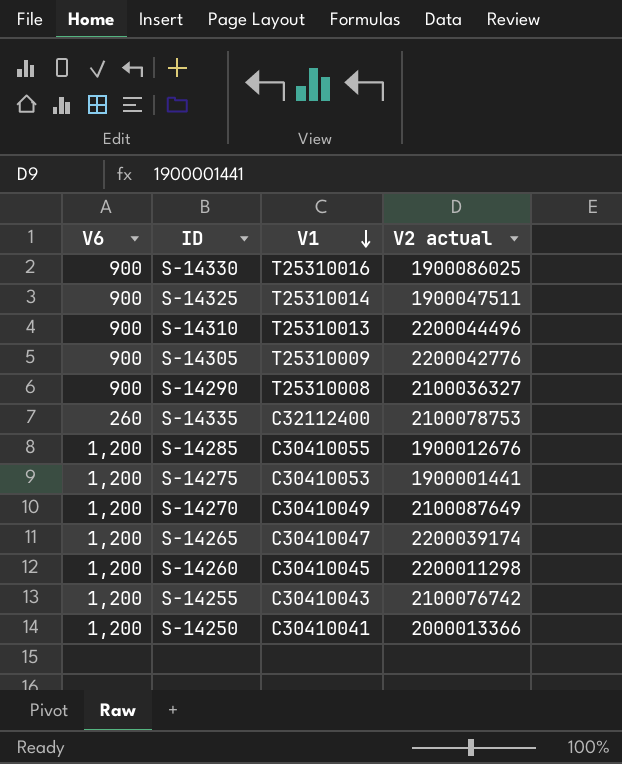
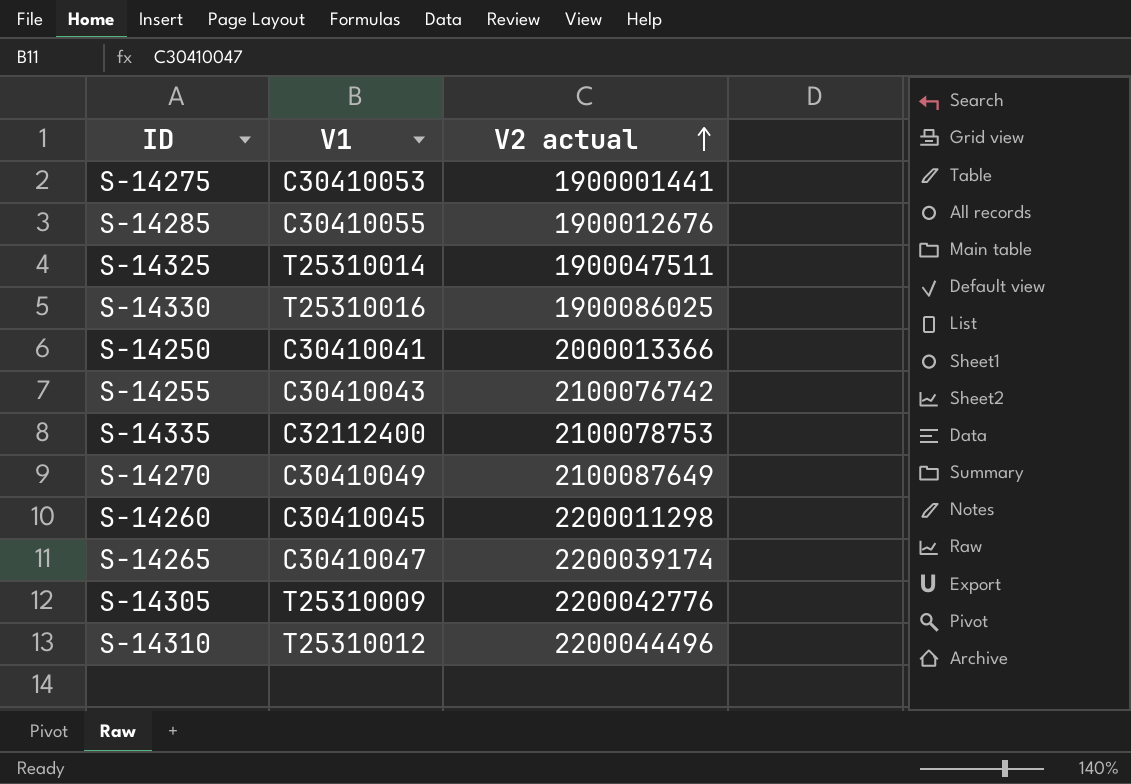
row order: V1 descending -> V2 actual ascending
column V6 | position: 1 -> none
row S-14290: 900 | T25310008 | 2100036327 -> none
S-14310 | V1: T25310013 -> T25310012

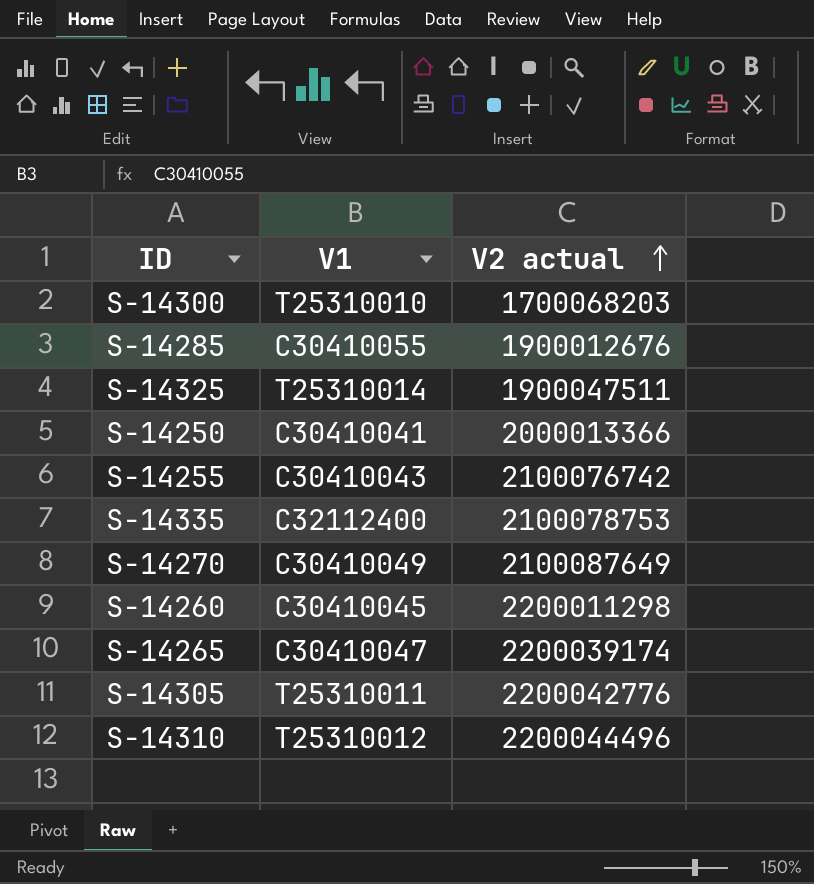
row S-14275: C30410053 | 1900001441 -> none
row S-14330: T25310016 | 1900086025 -> none
row S-14300: none -> T25310010 | 1700068203
S-14305 | V1: T25310009 -> T25310011

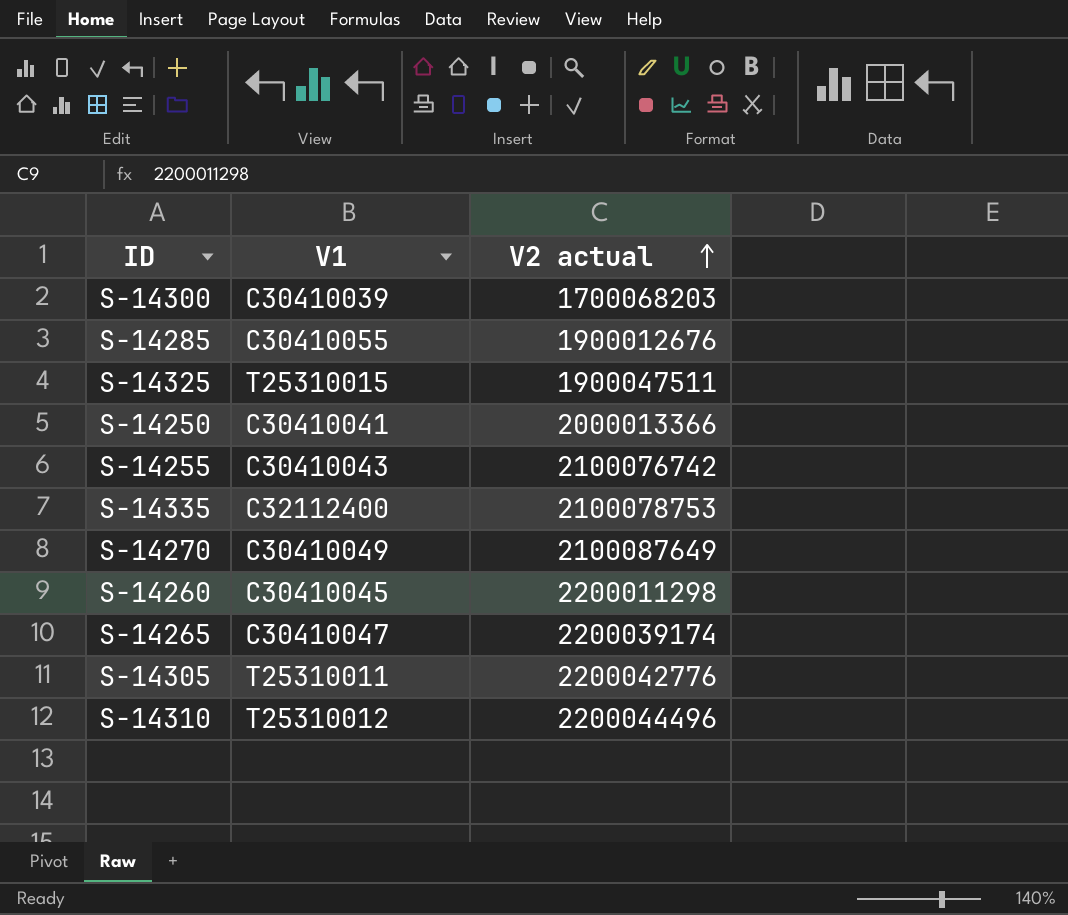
S-14300 | V1: T25310010 -> C30410039
S-14325 | V1: T25310014 -> T25310015

